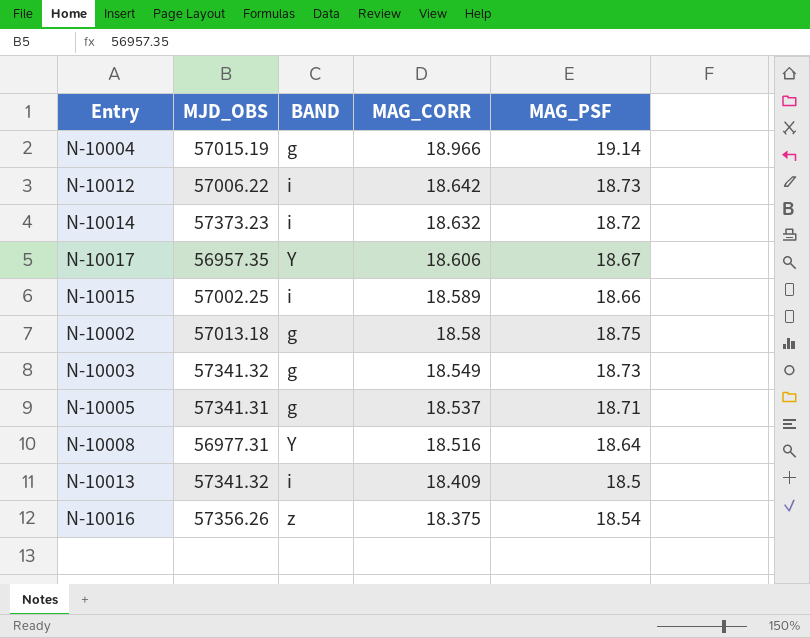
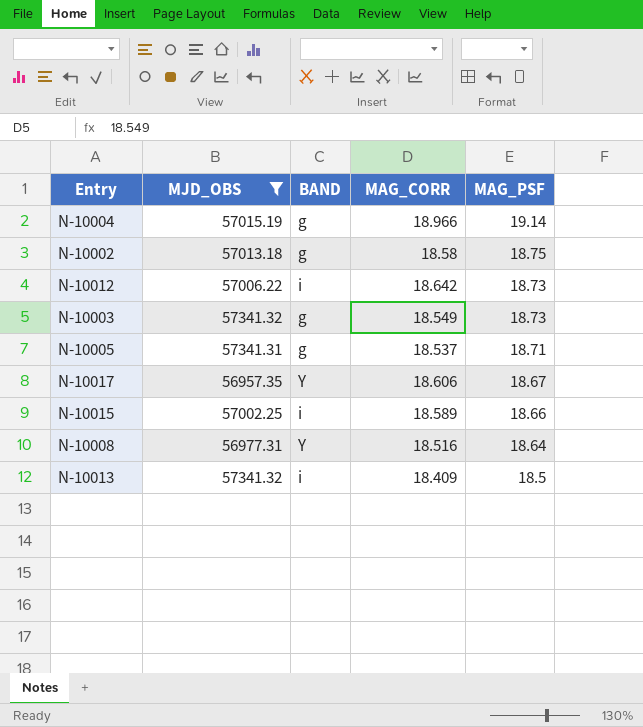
filter: none -> MJD_OBS <= 57341.32
row order: MAG_CORR descending -> MAG_PSF descending

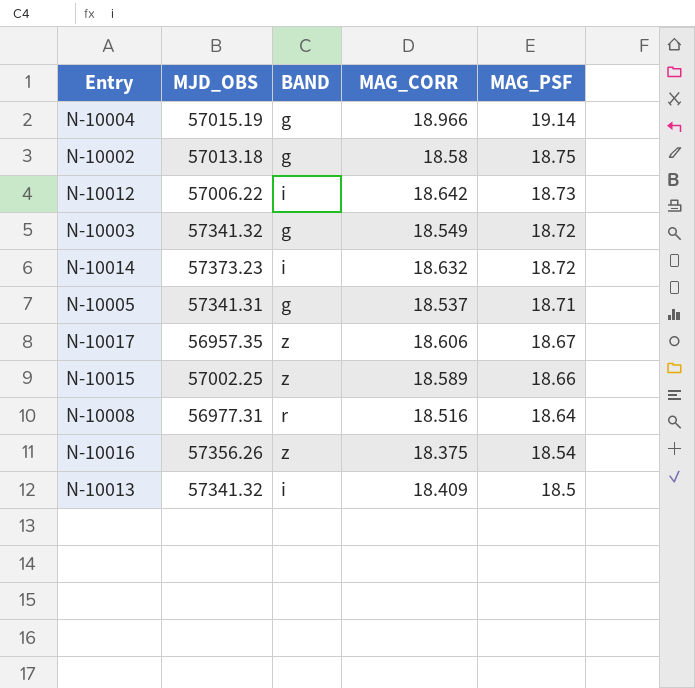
filter: MJD_OBS <= 57341.32 -> none
N-10003 | MAG_PSF: 18.73 -> 18.72
N-10017 | BAND: Y -> z
N-10015 | BAND: i -> z
N-10008 | BAND: Y -> r

